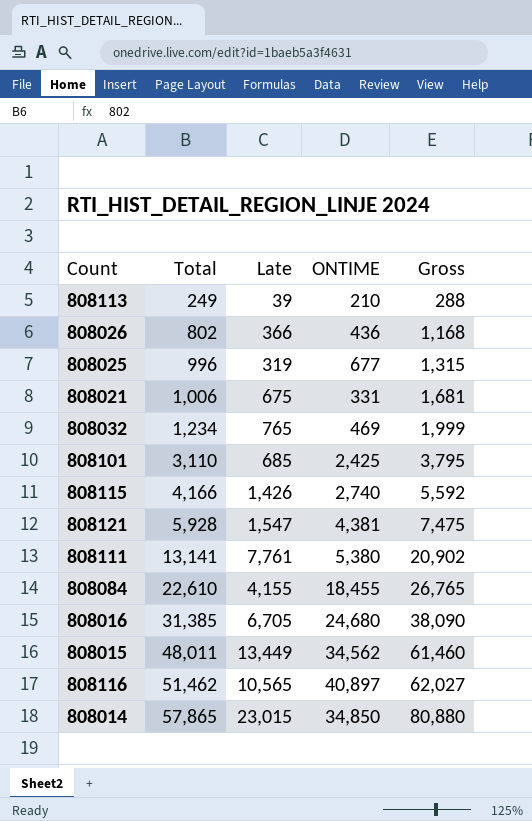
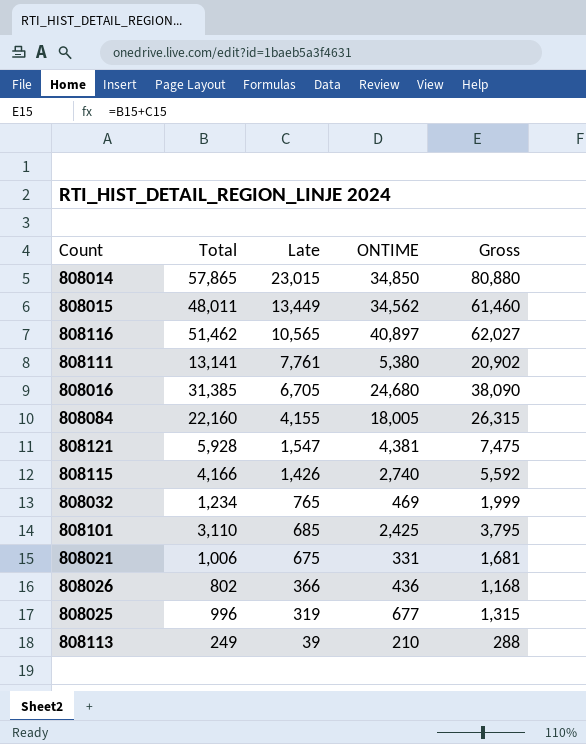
row order: Total ascending -> Late descending
808084 | Total: 22,610 -> 22,160
808084 | ONTIME: 18,455 -> 18,005
808084 | Gross: 26,765 -> 26,315

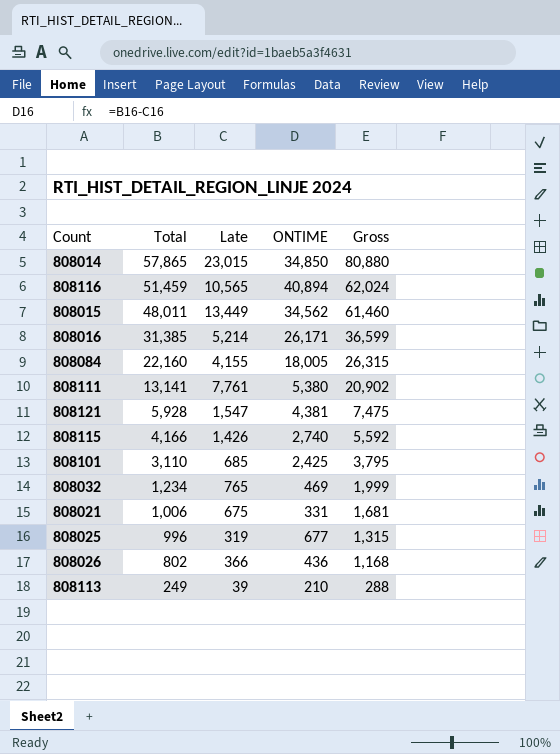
row order: Late descending -> Total descending
808116 | Total: 51,462 -> 51,459
808116 | ONTIME: 40,897 -> 40,894
808116 | Gross: 62,027 -> 62,024
808016 | Late: 6,705 -> 5,214
808016 | ONTIME: 24,680 -> 26,171
808016 | Gross: 38,090 -> 36,599

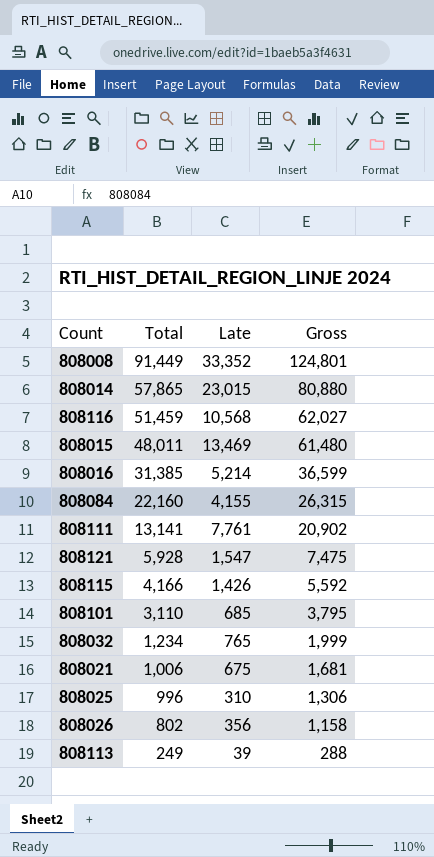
column ONTIME | formula: [Total] - [Late] -> none
row 808008: none -> 91,449 | 33,352 | 124,801
808116 | Late: 10,565 -> 10,568
808116 | Gross: 62,024 -> 62,027
808015 | Late: 13,449 -> 13,469
808015 | Gross: 61,460 -> 61,480
808025 | Late: 319 -> 310
808025 | Gross: 1,315 -> 1,306
808026 | Late: 366 -> 356
808026 | Gross: 1,168 -> 1,158

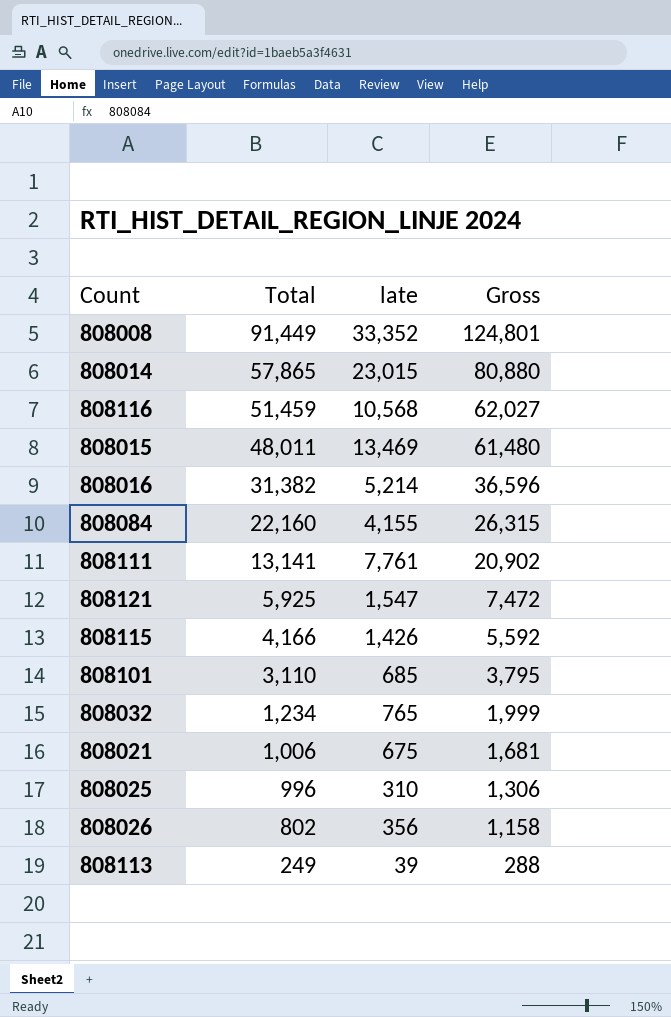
column name: Late -> late
808016 | Total: 31,385 -> 31,382
808016 | Gross: 36,599 -> 36,596
808121 | Total: 5,928 -> 5,925
808121 | Gross: 7,475 -> 7,472

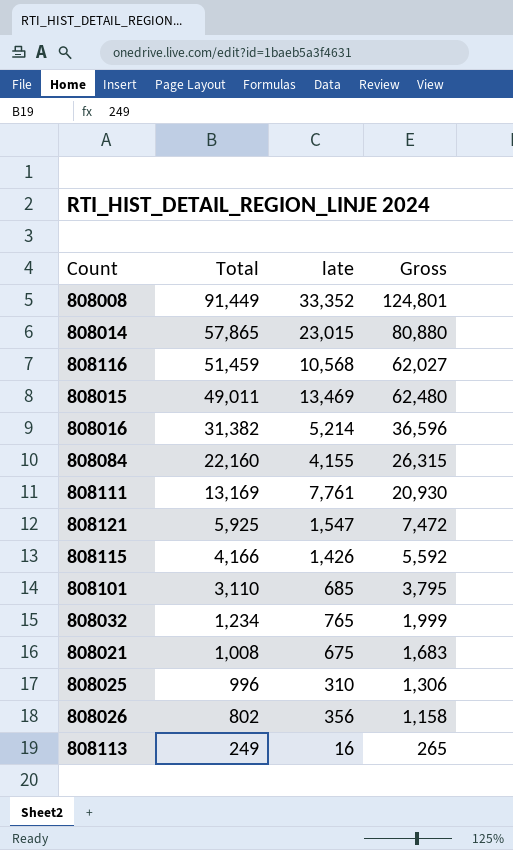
808015 | Total: 48,011 -> 49,011
808015 | Gross: 61,480 -> 62,480
808111 | Total: 13,141 -> 13,169
808111 | Gross: 20,902 -> 20,930
808021 | Total: 1,006 -> 1,008
808021 | Gross: 1,681 -> 1,683
808113 | late: 39 -> 16
808113 | Gross: 288 -> 265

